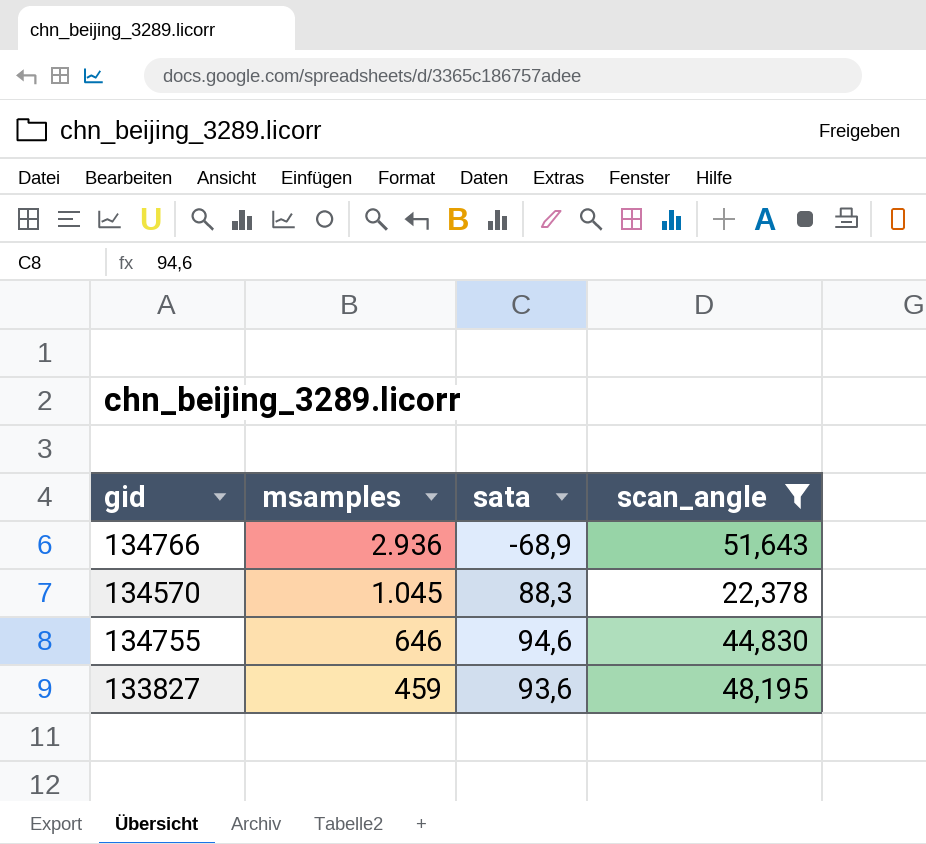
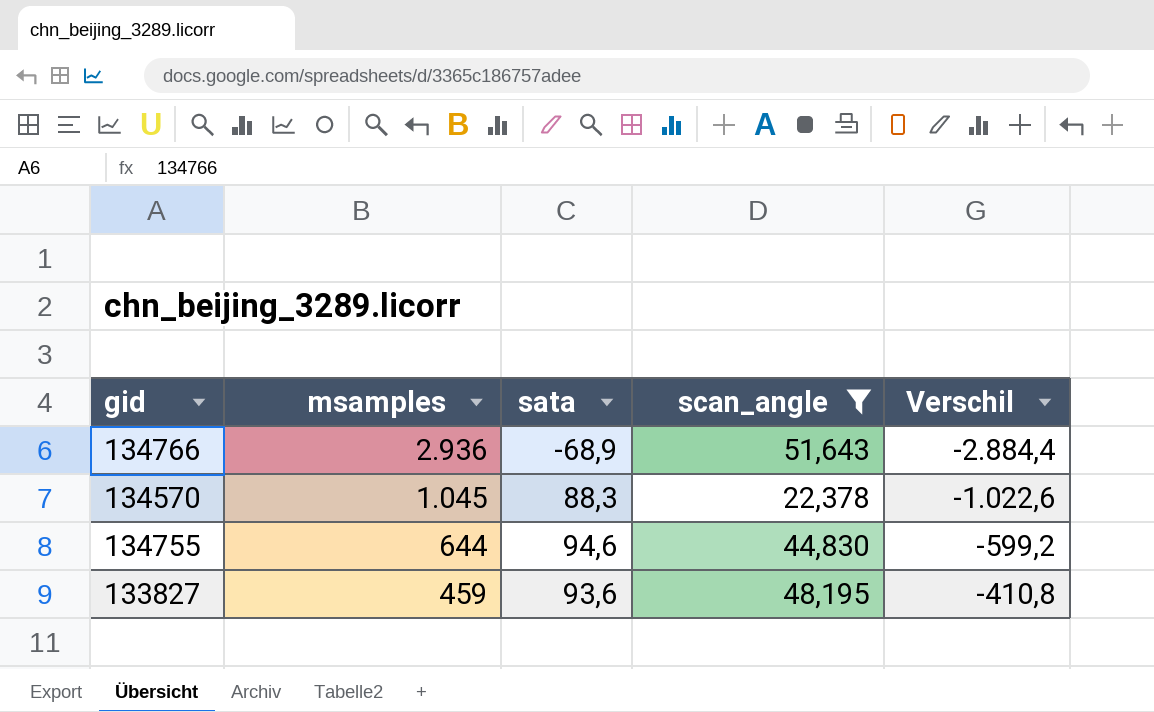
column Verschil | formula: none -> [scan_angle] - [msamples]
134755 | msamples: 646 -> 644

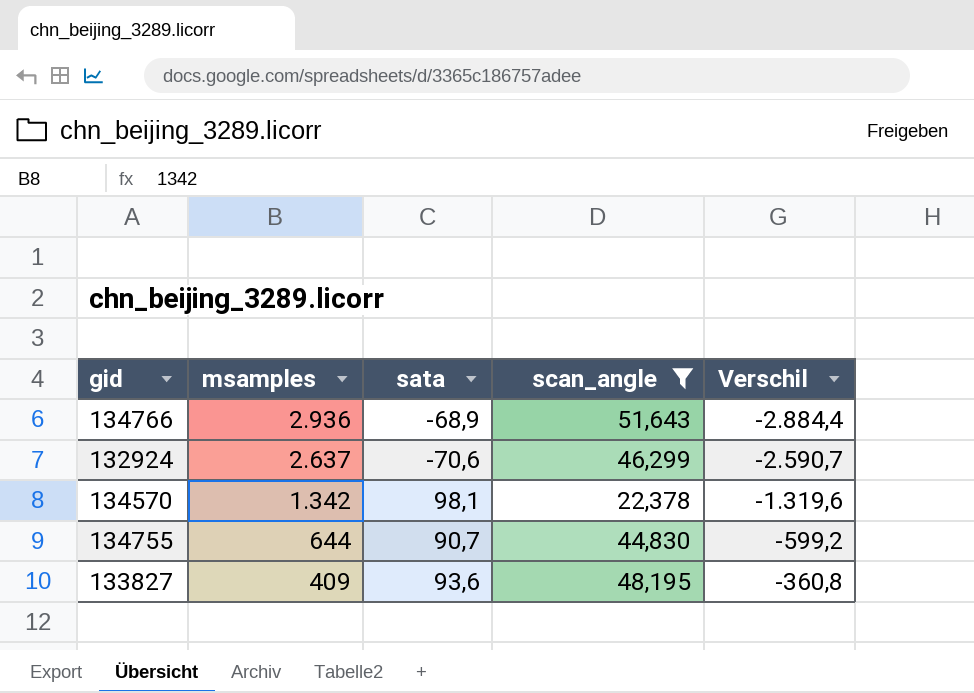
row 132924: none -> 2.637 | -70,6 | 46,299 | -2.590,7
134570 | msamples: 1.045 -> 1.342
134570 | sata: 88,3 -> 98,1
134570 | Verschil: -1.022,6 -> -1.319,6
134755 | sata: 94,6 -> 90,7
133827 | msamples: 459 -> 409
133827 | Verschil: -410,8 -> -360,8

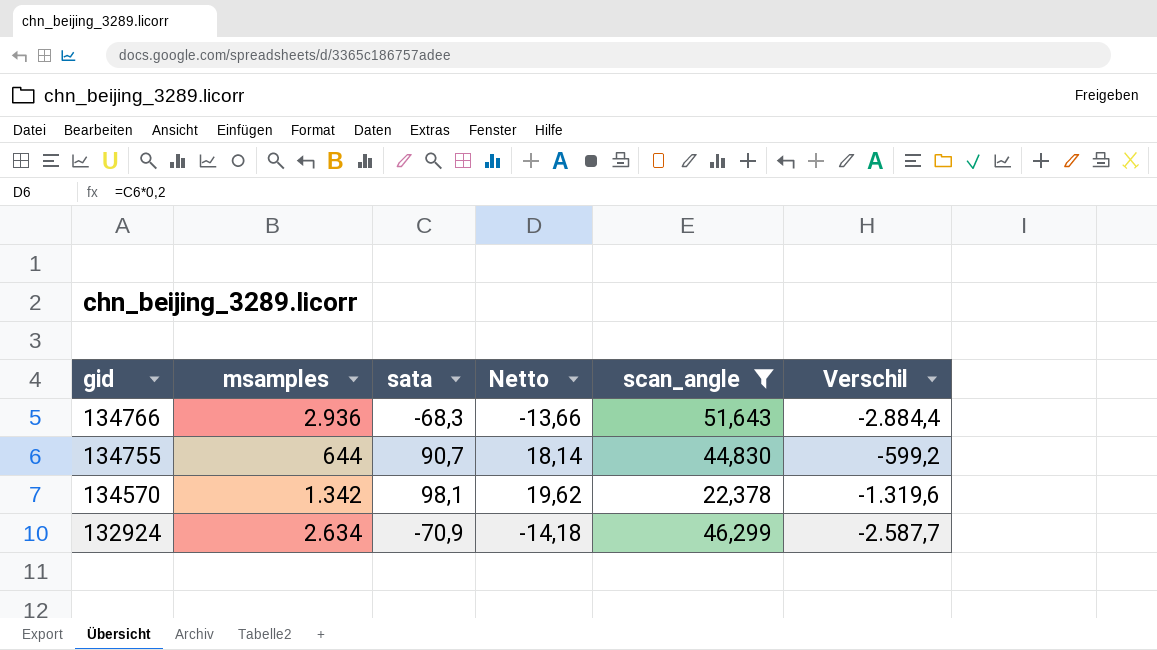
row order: msamples descending -> gid descending
column Netto | formula: none -> [sata] * 0,2
row 133827: 409 | 93,6 | 48,195 | -360,8 -> none
134766 | sata: -68,9 -> -68,3
132924 | msamples: 2.637 -> 2.634
132924 | sata: -70,6 -> -70,9
132924 | Verschil: -2.590,7 -> -2.587,7

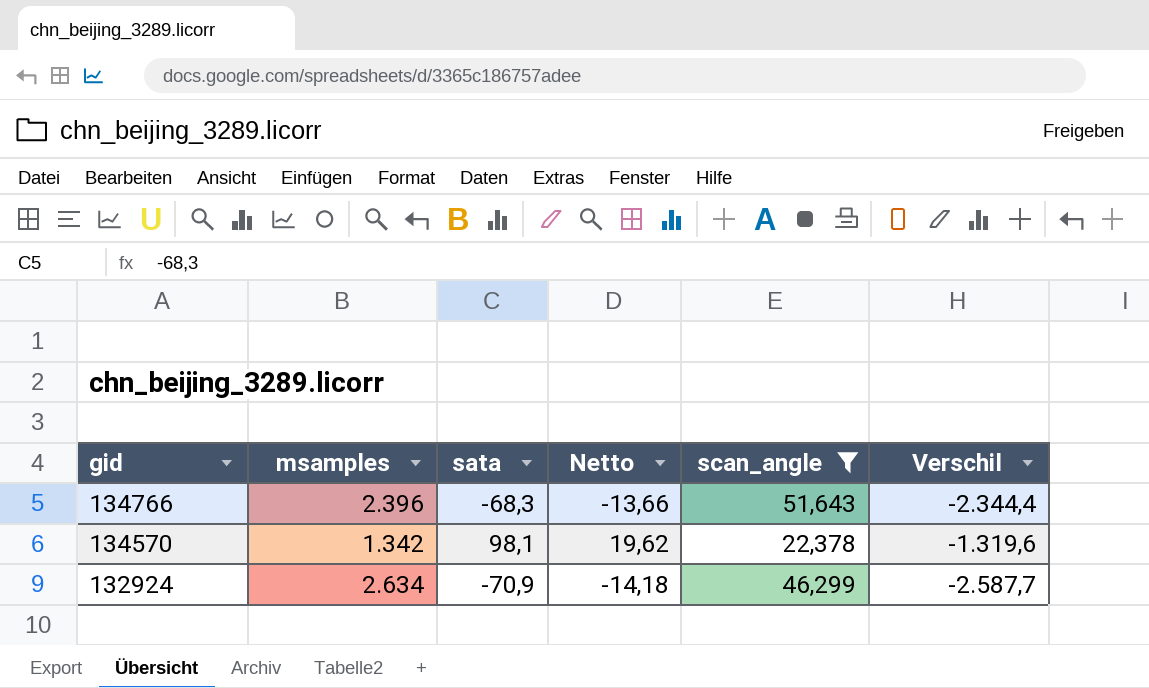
row 134755: 644 | 90,7 | 18,14 | 44,830 | -599,2 -> none
134766 | msamples: 2.936 -> 2.396
134766 | Verschil: -2.884,4 -> -2.344,4

